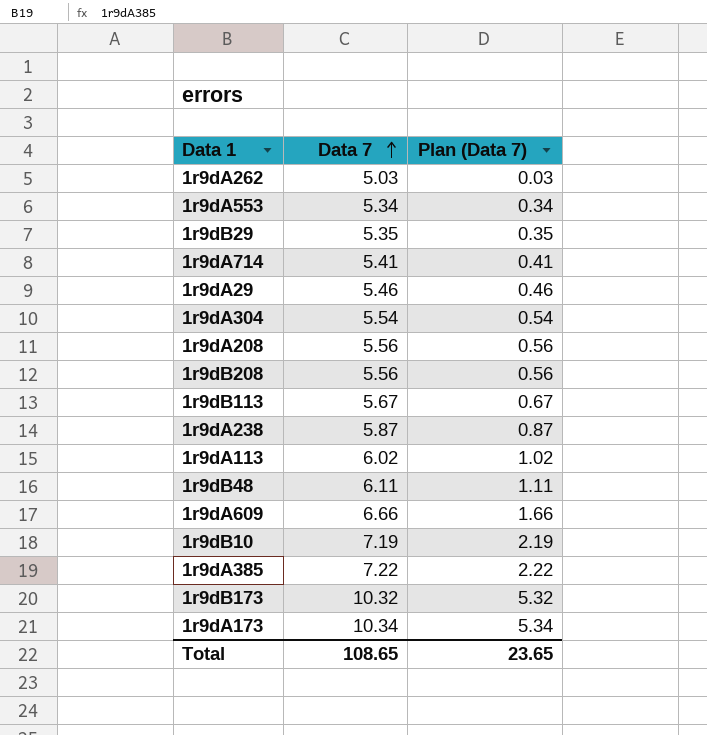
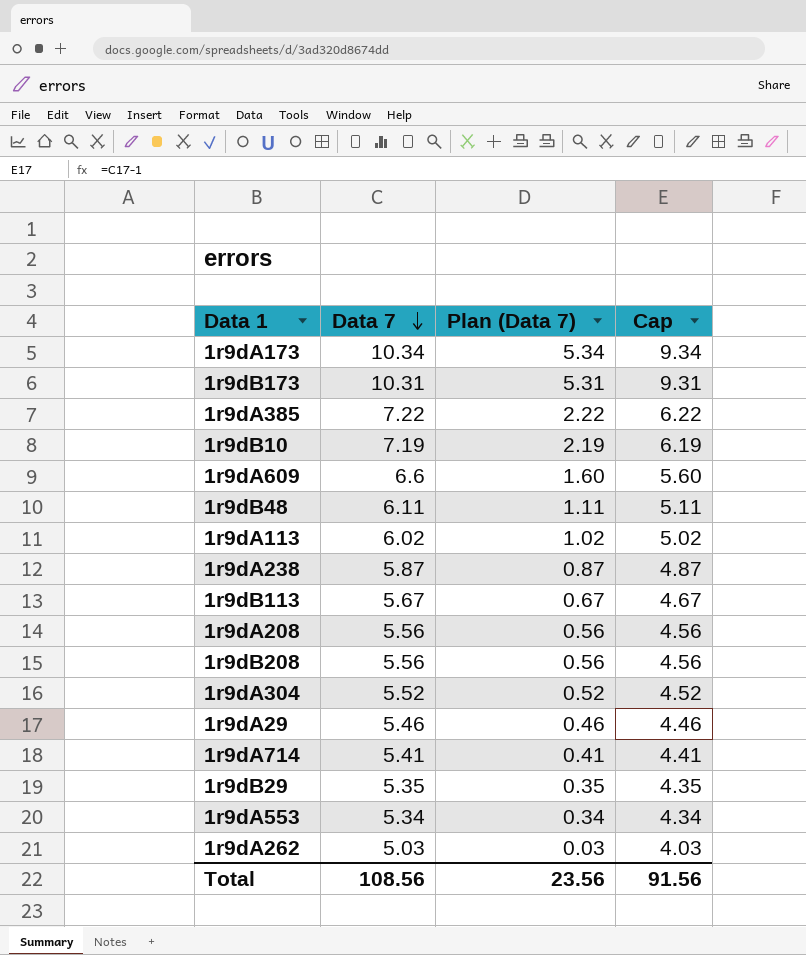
row order: Data 7 ascending -> Data 7 descending
column Cap | formula: none -> [Data 7] - 1
1r9dB173 | Data 7: 10.32 -> 10.31
1r9dB173 | Plan (Data 7): 5.32 -> 5.31
1r9dA609 | Data 7: 6.66 -> 6.6
1r9dA609 | Plan (Data 7): 1.66 -> 1.60
1r9dA304 | Data 7: 5.54 -> 5.52
1r9dA304 | Plan (Data 7): 0.54 -> 0.52
Total | Data 7: 108.65 -> 108.56
Total | Plan (Data 7): 23.65 -> 23.56

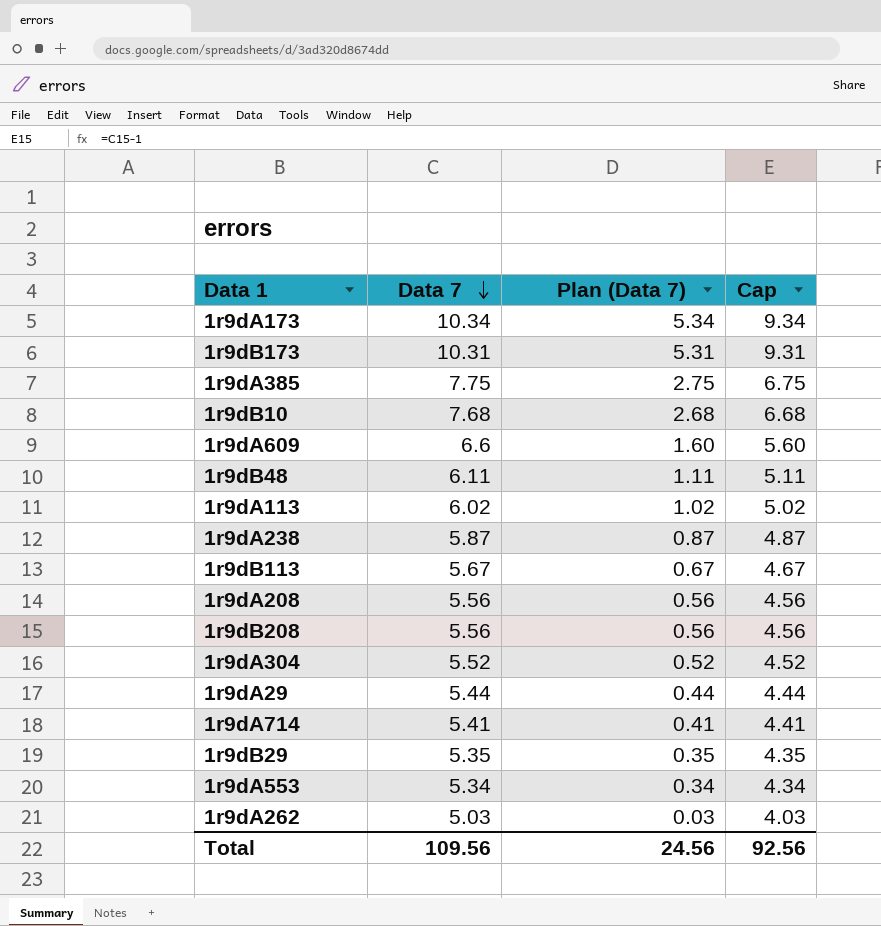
1r9dA385 | Data 7: 7.22 -> 7.75
1r9dA385 | Plan (Data 7): 2.22 -> 2.75
1r9dA385 | Cap: 6.22 -> 6.75
1r9dB10 | Data 7: 7.19 -> 7.68
1r9dB10 | Plan (Data 7): 2.19 -> 2.68
1r9dB10 | Cap: 6.19 -> 6.68
1r9dA29 | Data 7: 5.46 -> 5.44
1r9dA29 | Plan (Data 7): 0.46 -> 0.44
1r9dA29 | Cap: 4.46 -> 4.44
Total | Data 7: 108.56 -> 109.56
Total | Plan (Data 7): 23.56 -> 24.56
Total | Cap: 91.56 -> 92.56

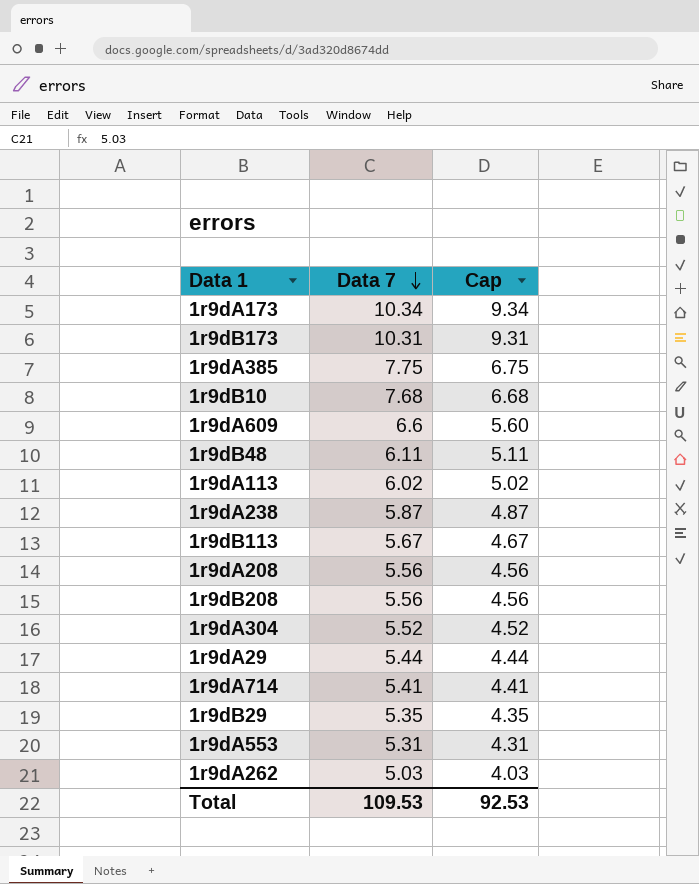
column Plan (Data 7) | formula: [Data 7] - 5 -> none
1r9dA553 | Data 7: 5.34 -> 5.31
1r9dA553 | Cap: 4.34 -> 4.31
Total | Data 7: 109.56 -> 109.53
Total | Cap: 92.56 -> 92.53

